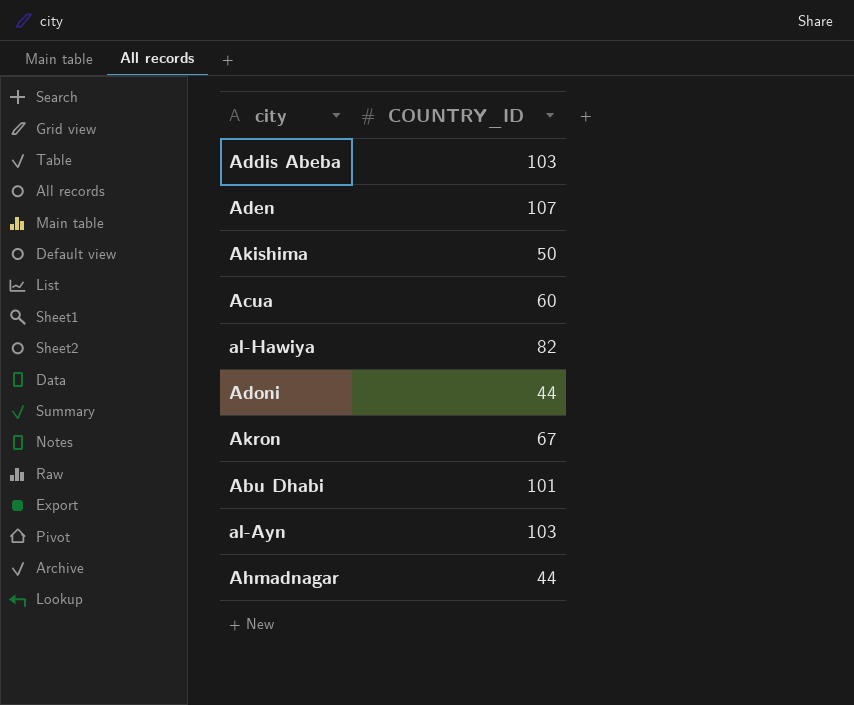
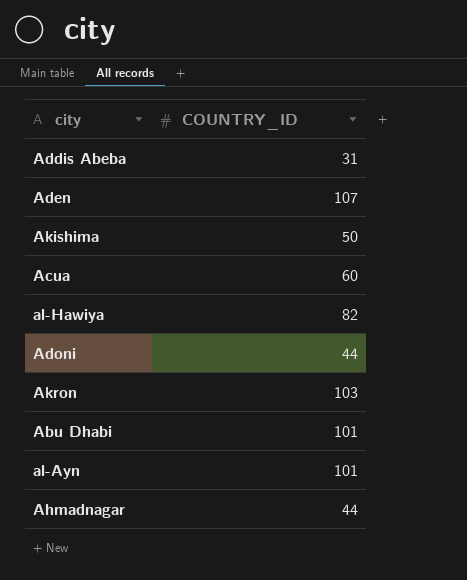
Addis Abeba | COUNTRY_ID: 103 -> 31
Akron | COUNTRY_ID: 67 -> 103
al-Ayn | COUNTRY_ID: 103 -> 101

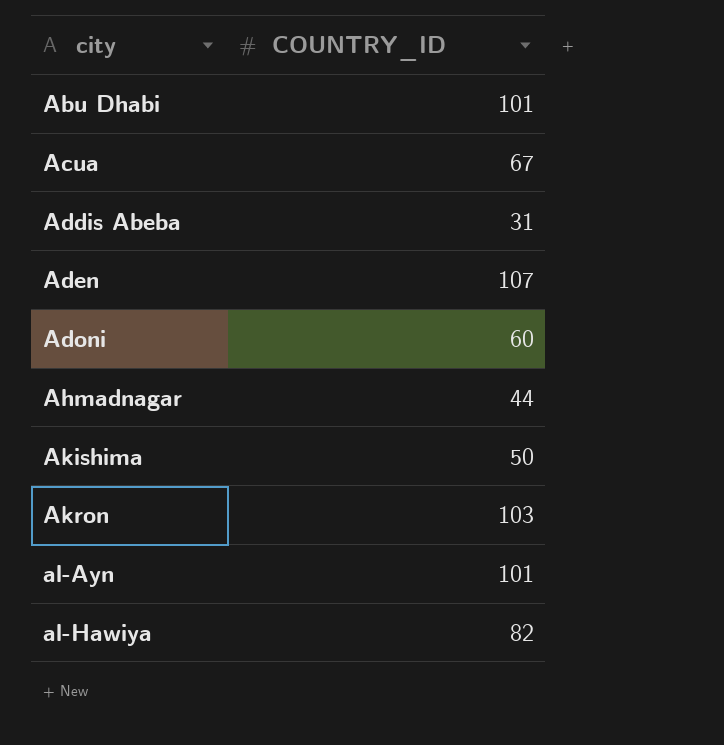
row order: none -> city ascending
Acua | COUNTRY_ID: 60 -> 67
Adoni | COUNTRY_ID: 44 -> 60

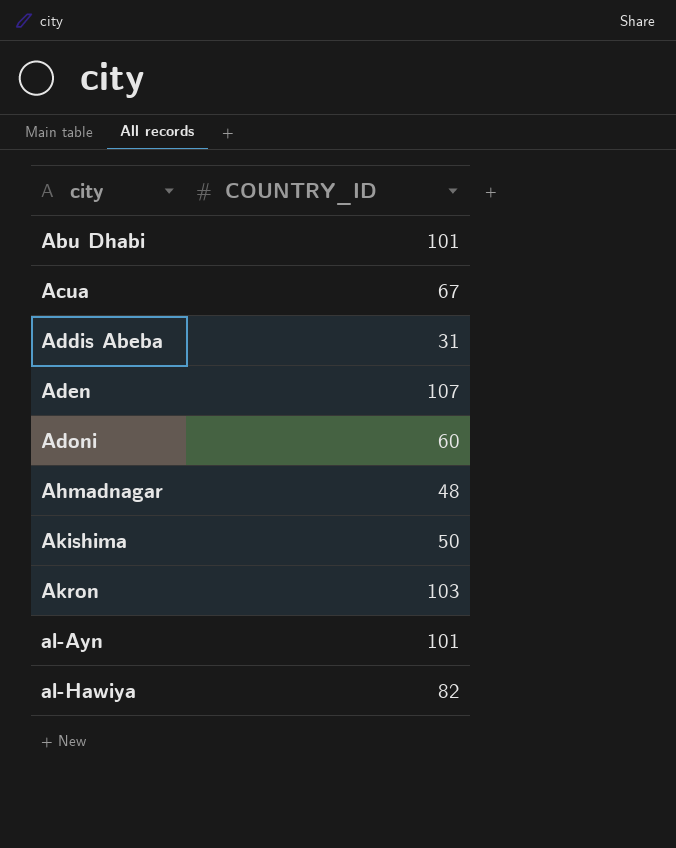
Ahmadnagar | COUNTRY_ID: 44 -> 48

